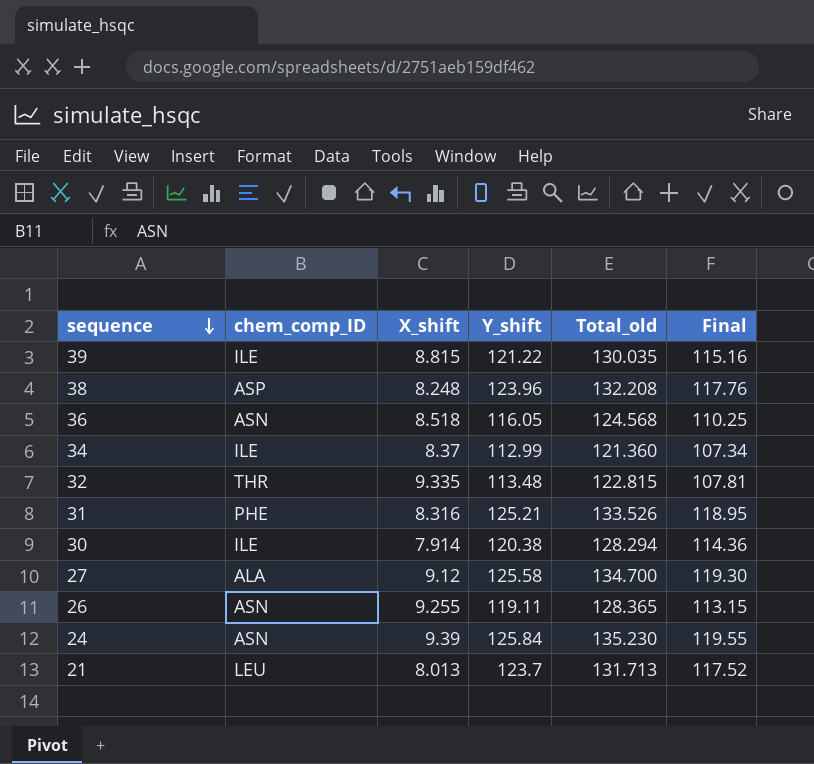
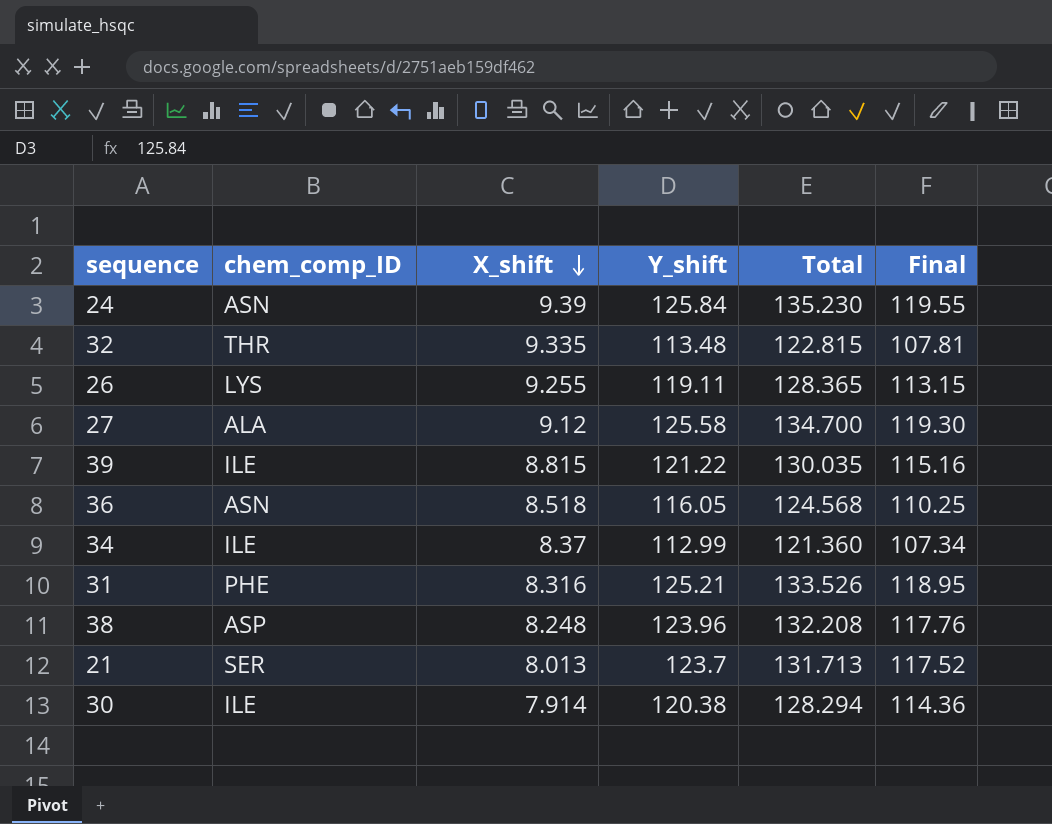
row order: sequence descending -> X_shift descending
column name: Total_old -> Total
26 | chem_comp_ID: ASN -> LYS
21 | chem_comp_ID: LEU -> SER

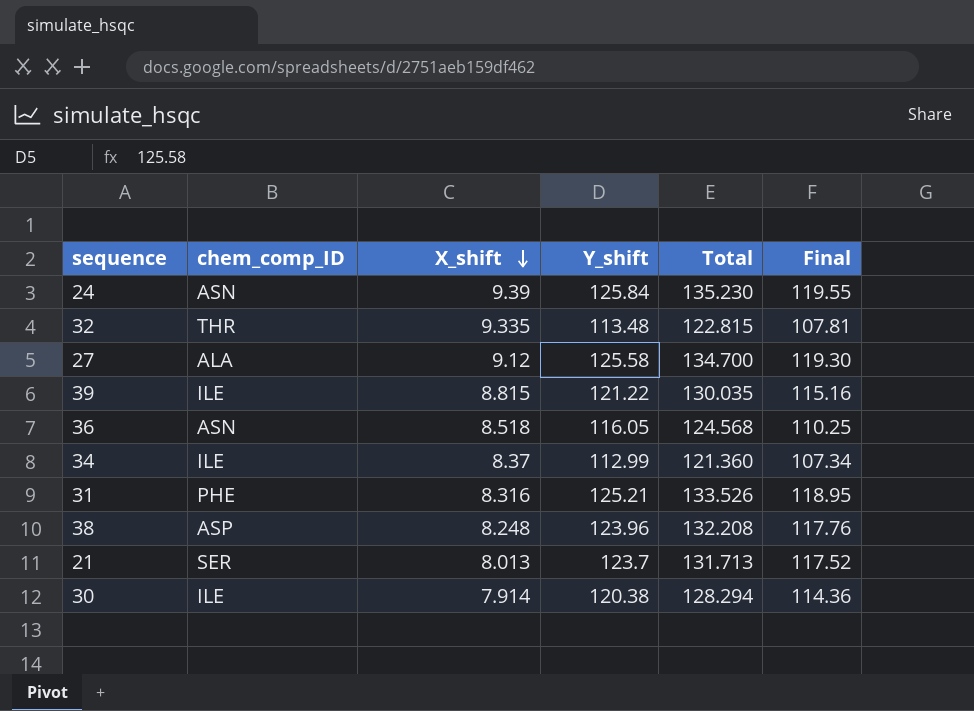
row 26: LYS | 9.255 | 119.11 | 128.365 | 113.15 -> none

